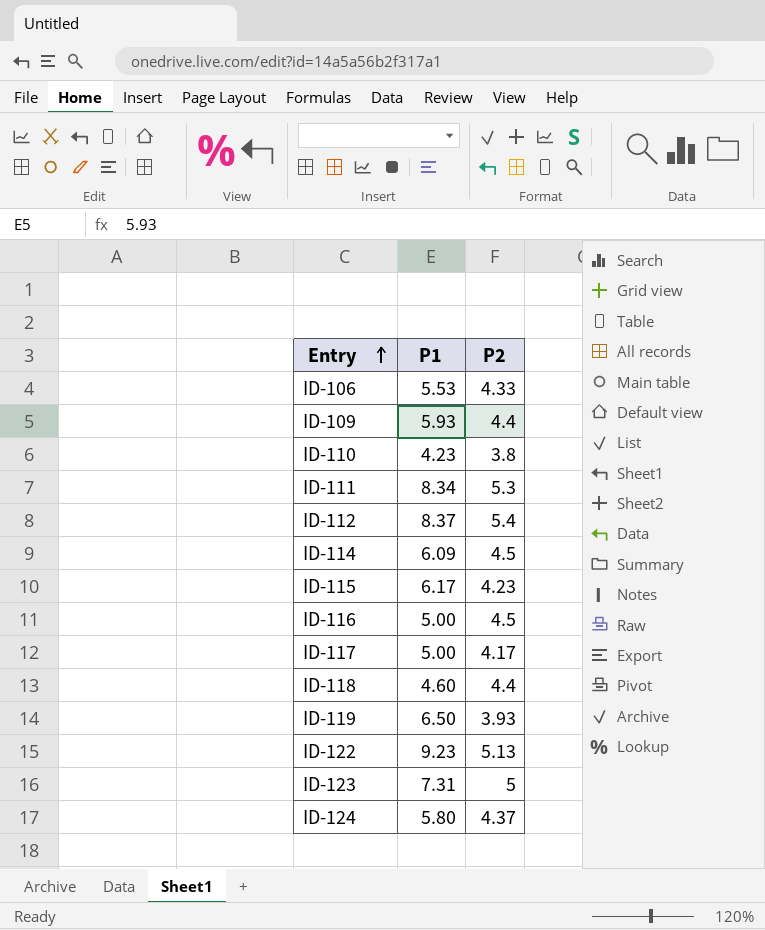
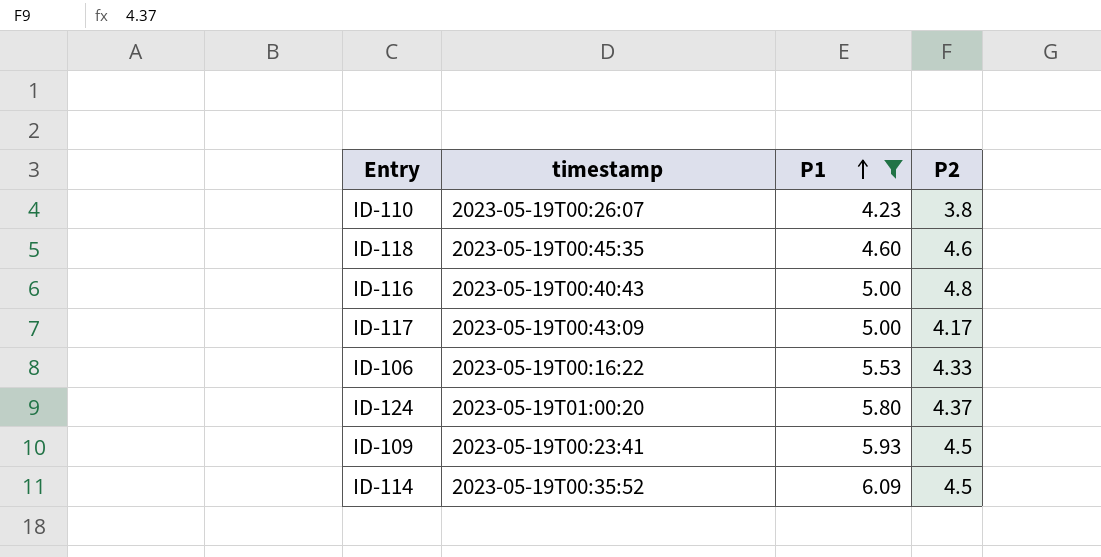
filter: none -> P1 <= 6.09
row order: Entry ascending -> P1 ascending
column timestamp | position: none -> 2
ID-118 | P2: 4.4 -> 4.6
ID-116 | P2: 4.5 -> 4.8
ID-109 | P2: 4.4 -> 4.5

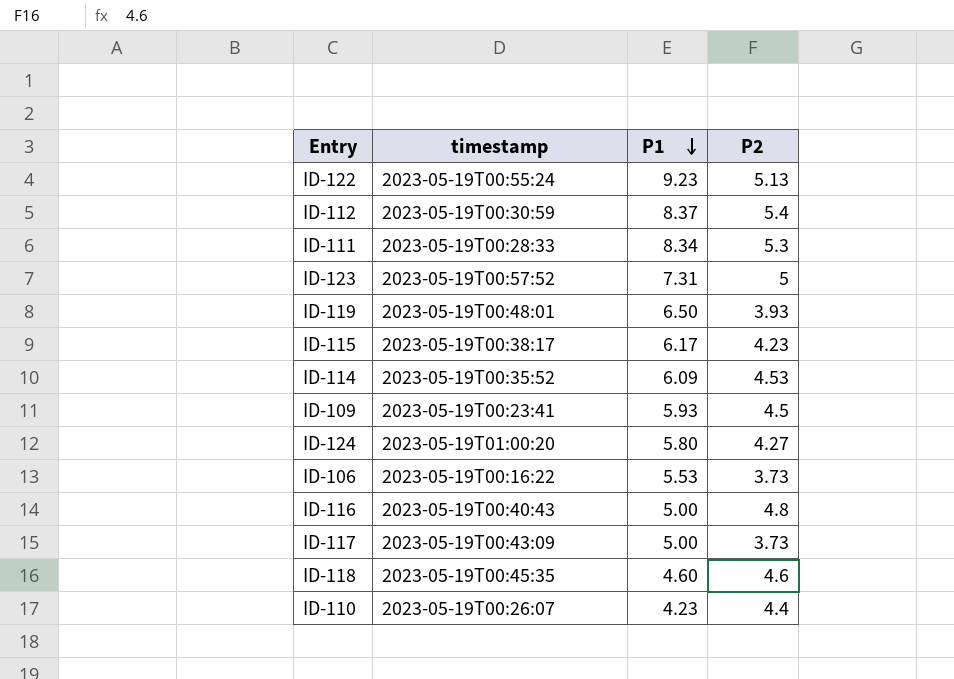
filter: P1 <= 6.09 -> none
row order: P1 ascending -> P1 descending
ID-114 | P2: 4.5 -> 4.53
ID-124 | P2: 4.37 -> 4.27
ID-106 | P2: 4.33 -> 3.73
ID-117 | P2: 4.17 -> 3.73
ID-110 | P2: 3.8 -> 4.4

